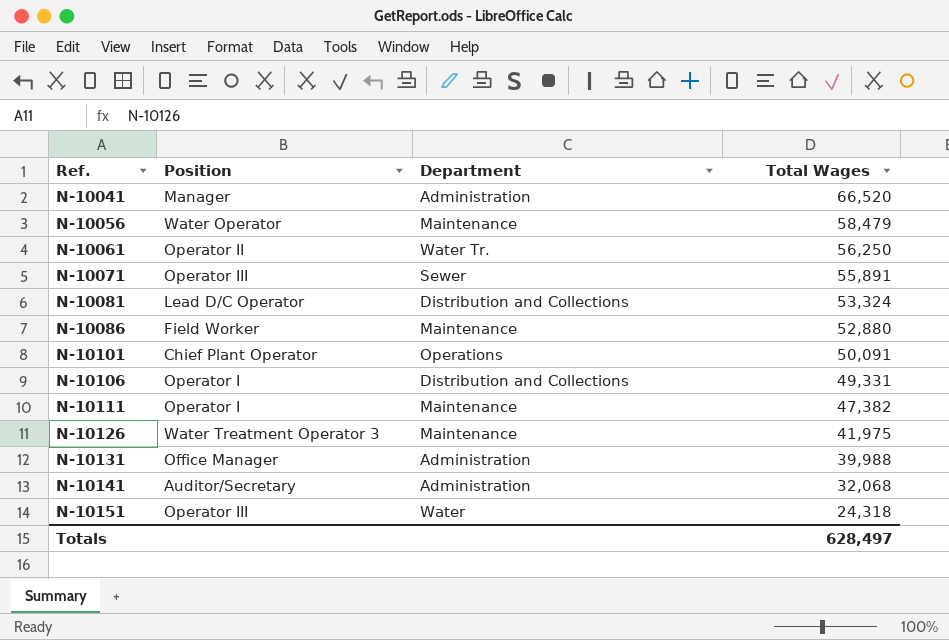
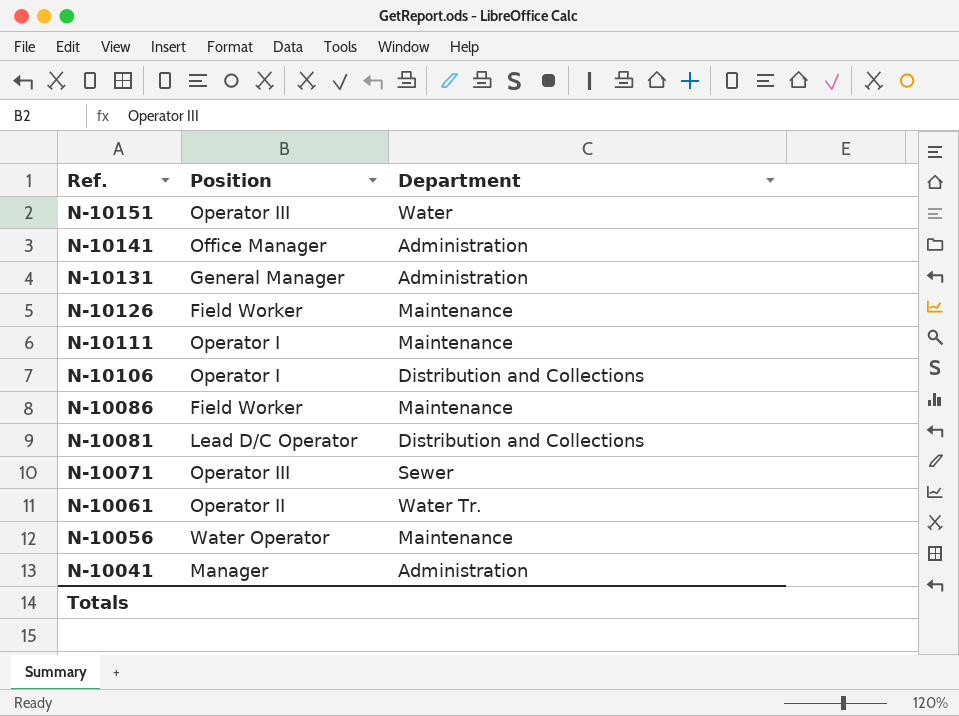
row order: Ref. ascending -> Ref. descending
column Total Wages | position: 4 -> none
row N-10101: Chief Plant Operator | Operations | 50,091 -> none
N-10141 | Position: Auditor/Secretary -> Office Manager
N-10131 | Position: Office Manager -> General Manager
N-10126 | Position: Water Treatment Operator 3 -> Field Worker

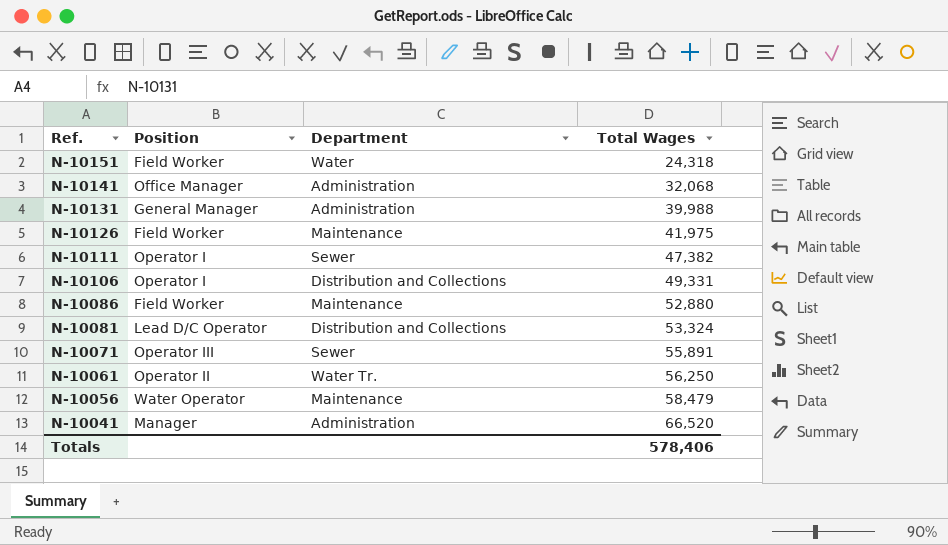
column Total Wages | position: none -> 4
N-10151 | Position: Operator III -> Field Worker
N-10111 | Department: Maintenance -> Sewer

